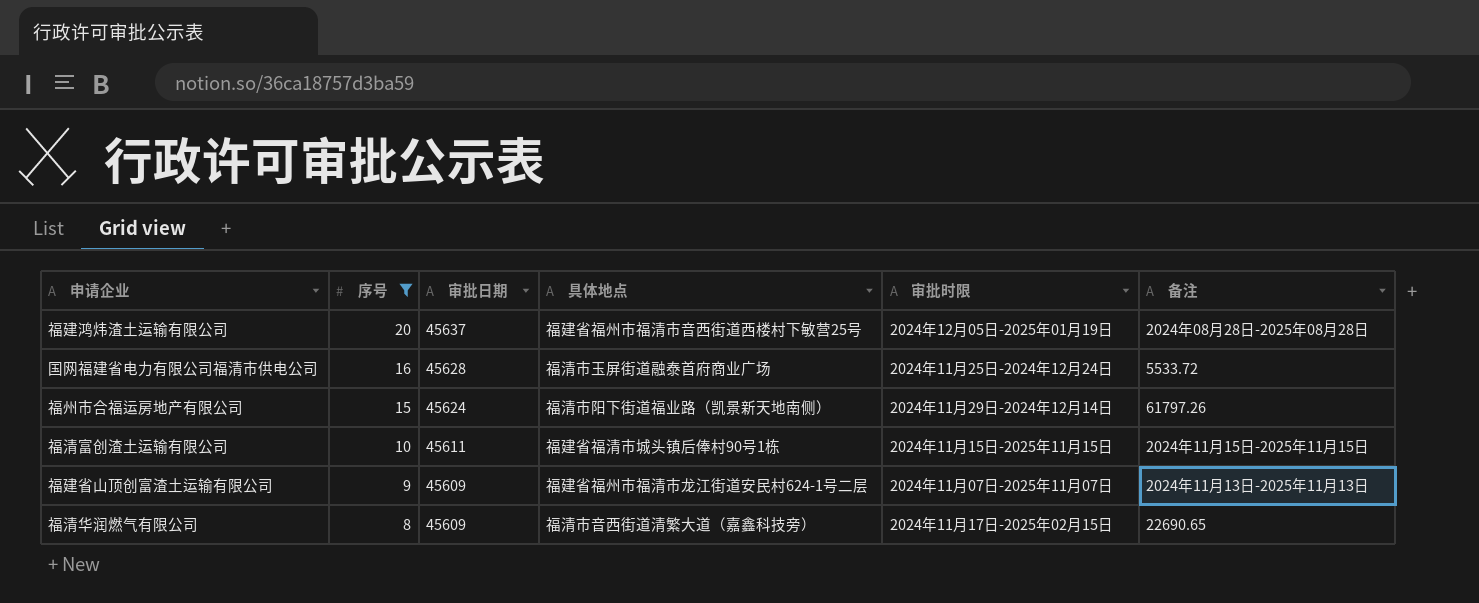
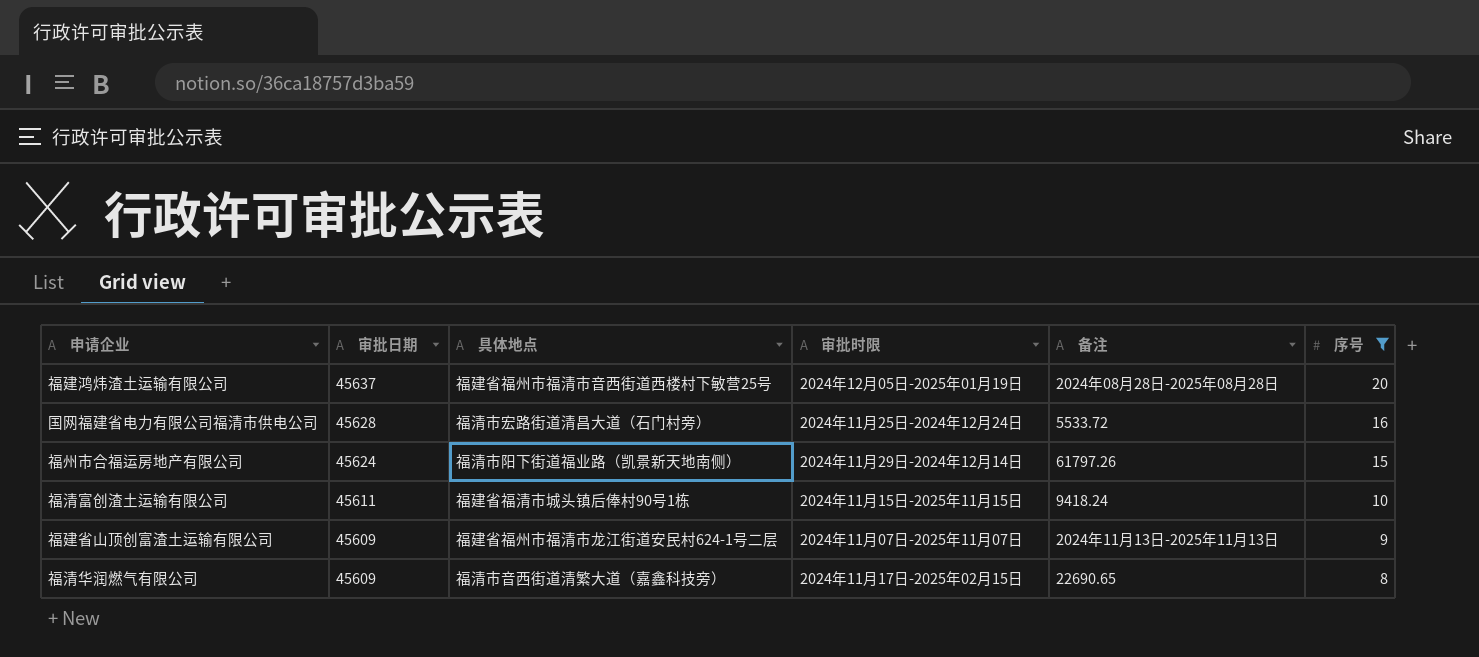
column 序号 | position: 2 -> 6
国网福建省电力有限公司福清市供电公司 | 具体地点: 福清市玉屏街道融泰首府商业广场 -> 福清市宏路街道清昌大道（石门村旁）
福清富创渣土运输有限公司 | 备注: 2024年11月15日-2025年11月15日 -> 9418.24

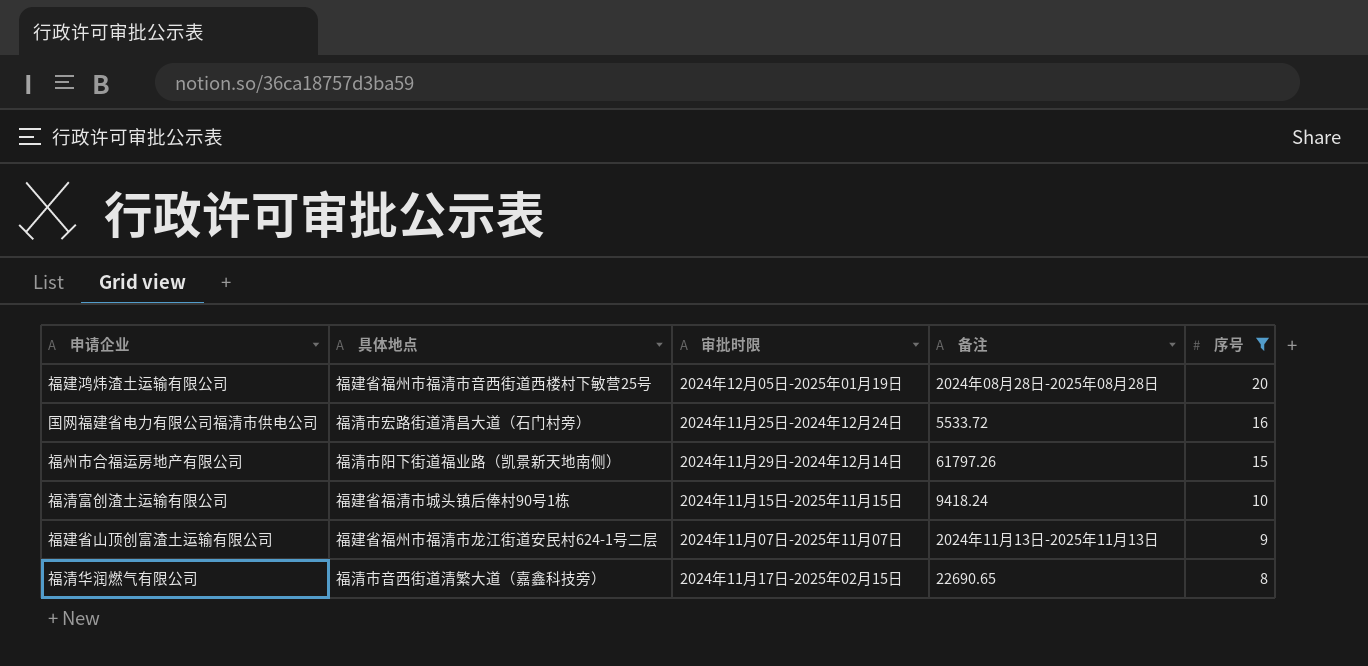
column 审批日期 | position: 2 -> none

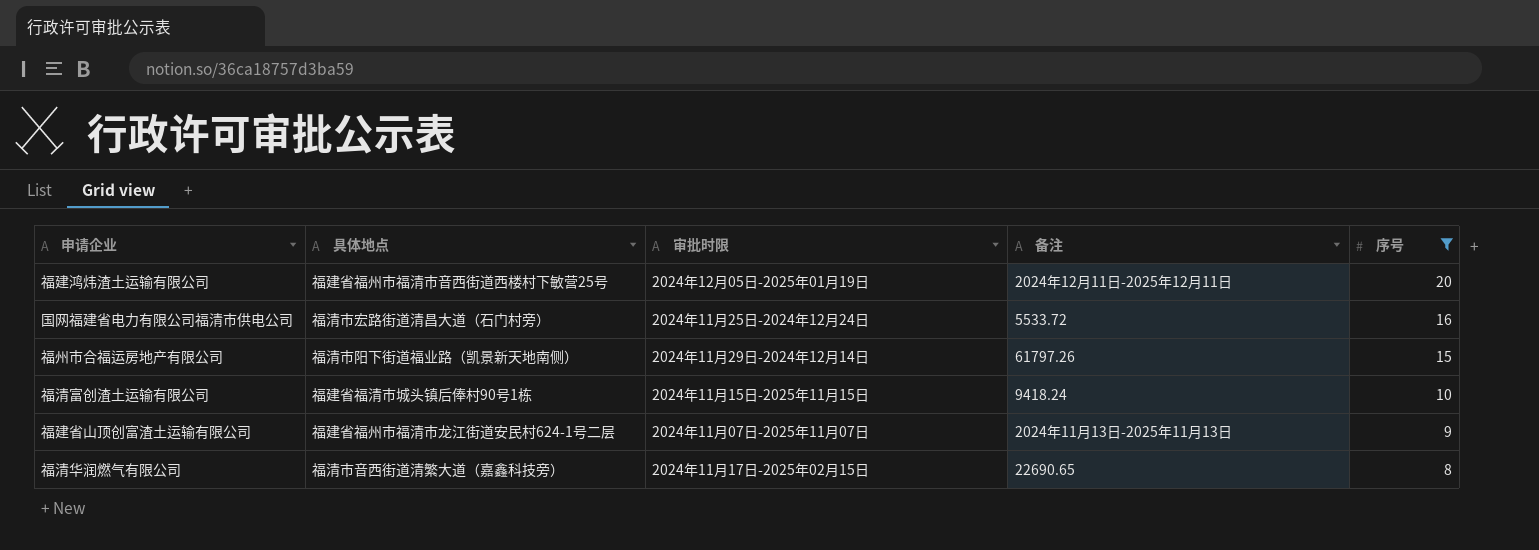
福建鸿炜渣土运输有限公司 | 备注: 2024年08月28日-2025年08月28日 -> 2024年12月11日-2025年12月11日

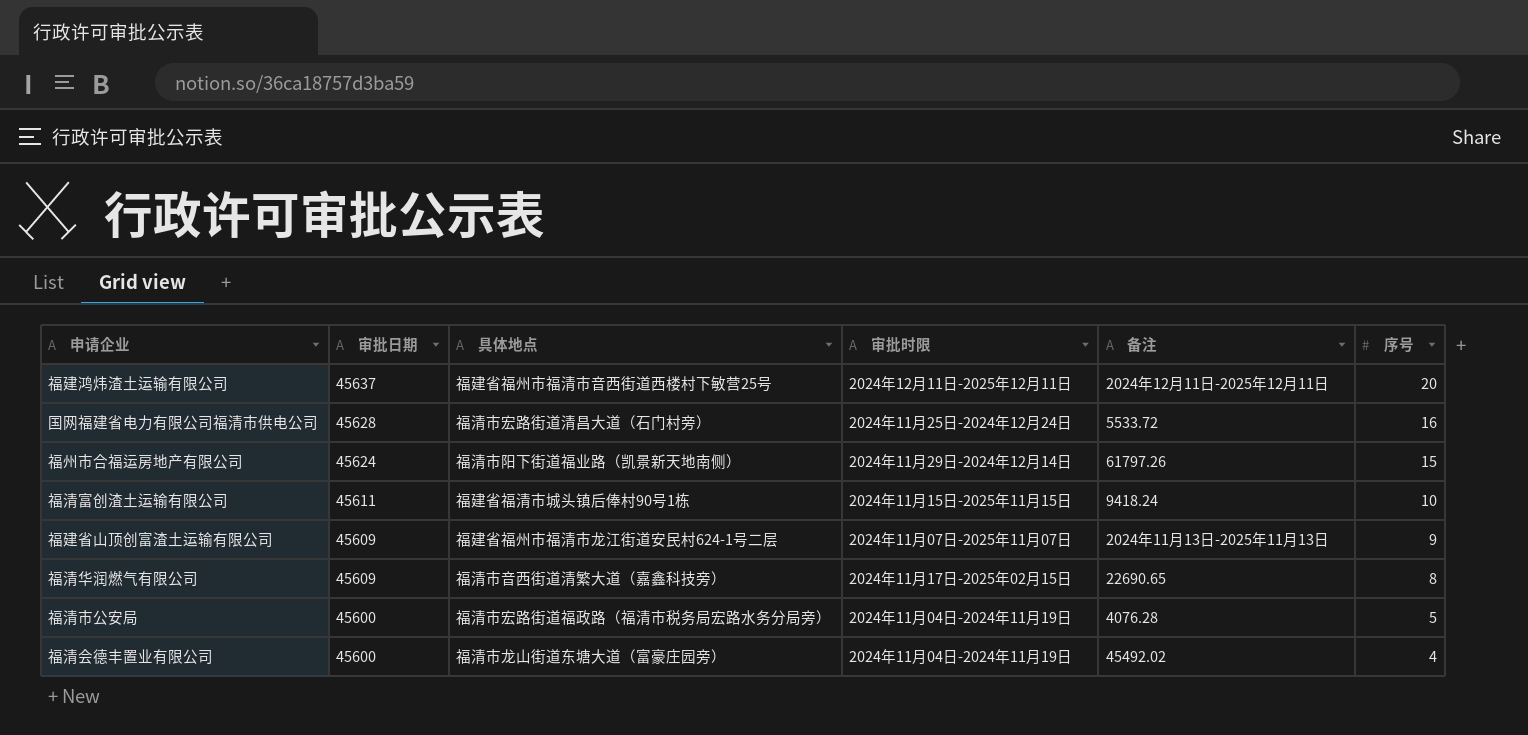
filter: 序号 >= 8 -> none
column 审批日期 | position: none -> 2
福建鸿炜渣土运输有限公司 | 审批时限: 2024年12月05日-2025年01月19日 -> 2024年12月11日-2025年12月11日

